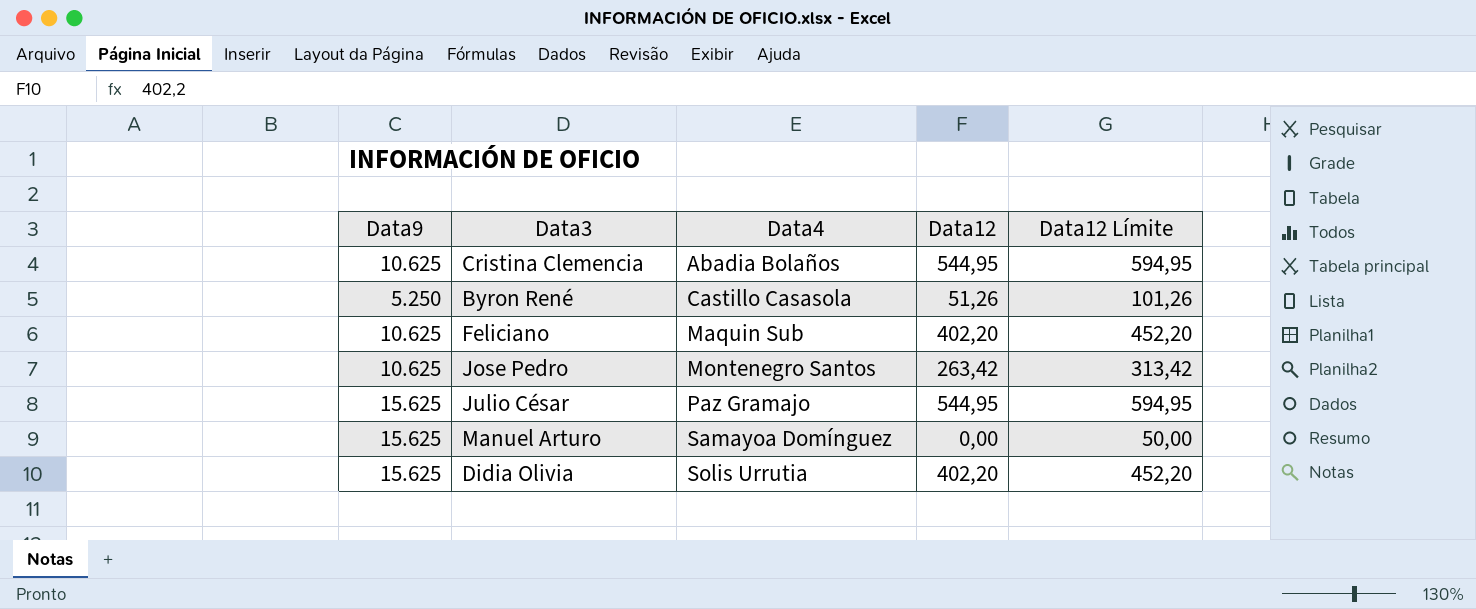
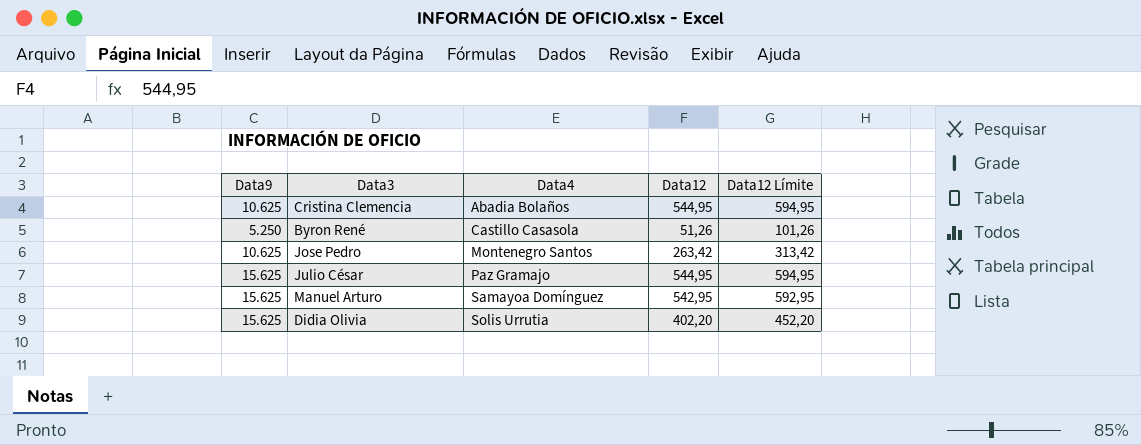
row Feliciano: 10.625 | Maquin Sub | 402,20 | 452,20 -> none
Manuel Arturo | Data12: 0,00 -> 542,95
Manuel Arturo | Data12 Límite: 50,00 -> 592,95

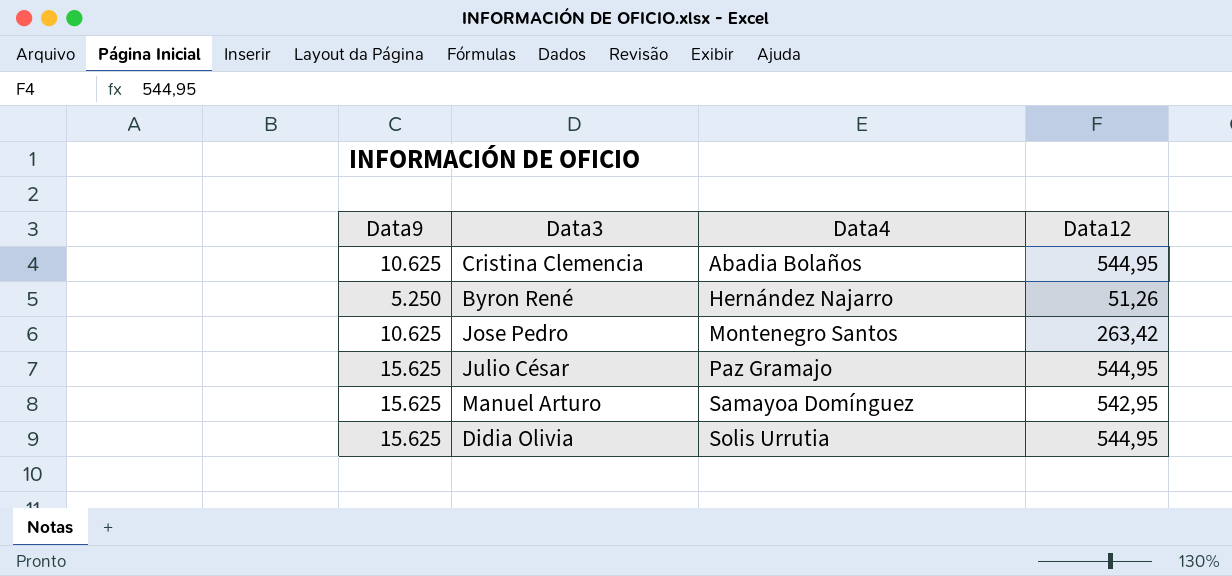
column Data12 Límite | formula: [Data12] + 50 -> none
Byron René | Data4: Castillo Casasola -> Hernández Najarro
Didia Olivia | Data12: 402,20 -> 544,95

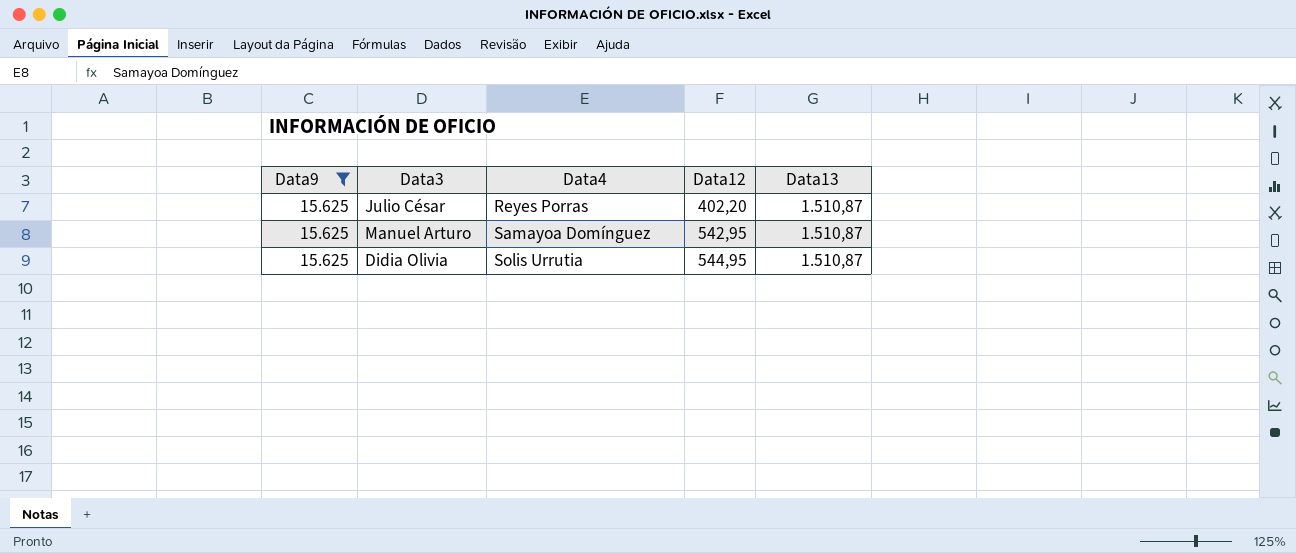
filter: none -> Data9 = 15.625
column Data13 | position: none -> 5
Julio César | Data4: Paz Gramajo -> Reyes Porras
Julio César | Data12: 544,95 -> 402,20

